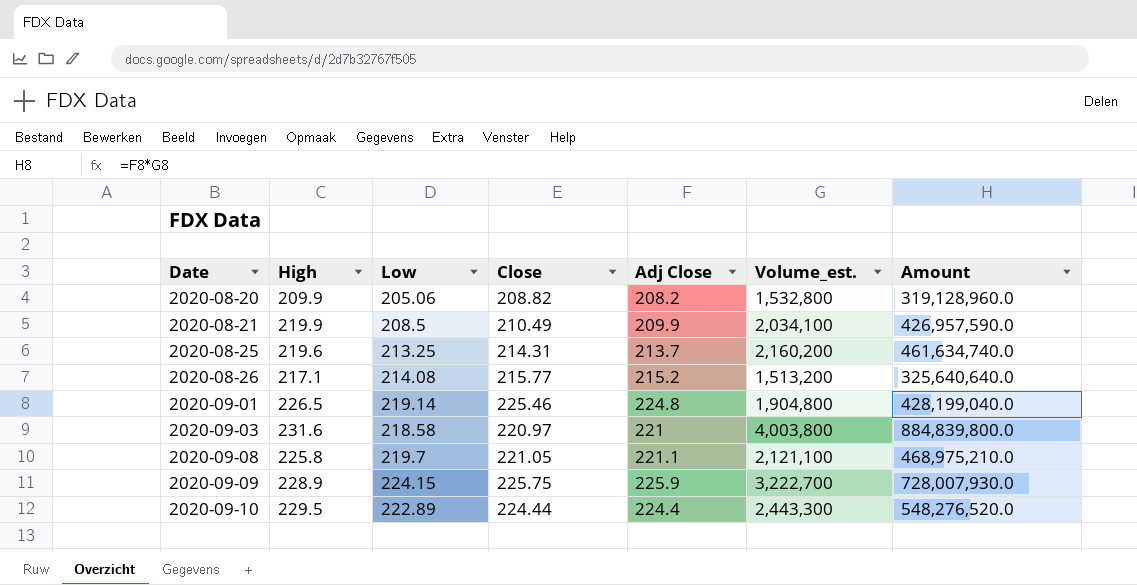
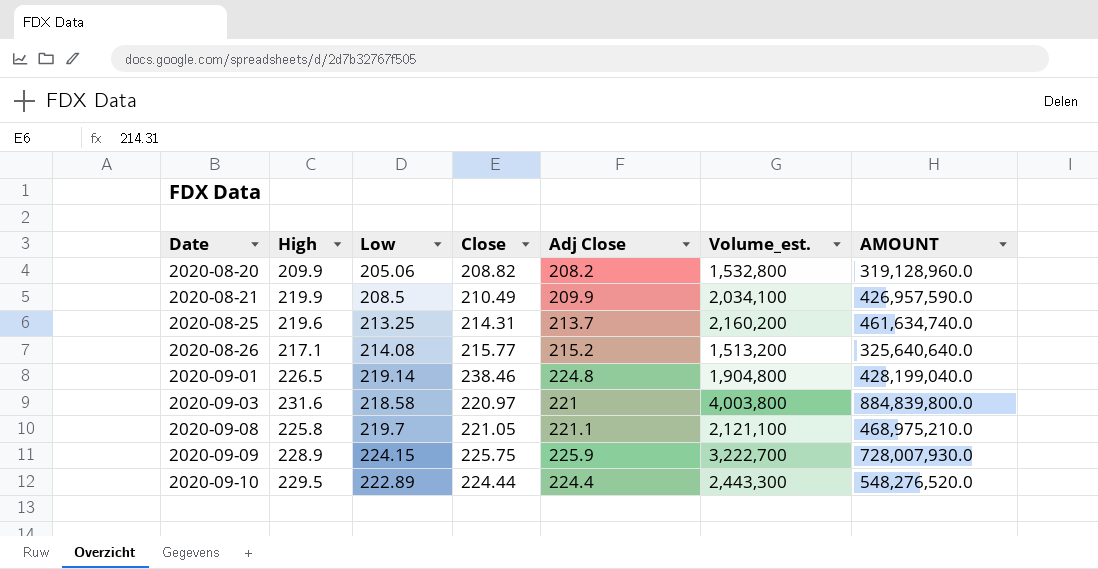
column name: Amount -> AMOUNT
2020-09-01 | Close: 225.46 -> 238.46

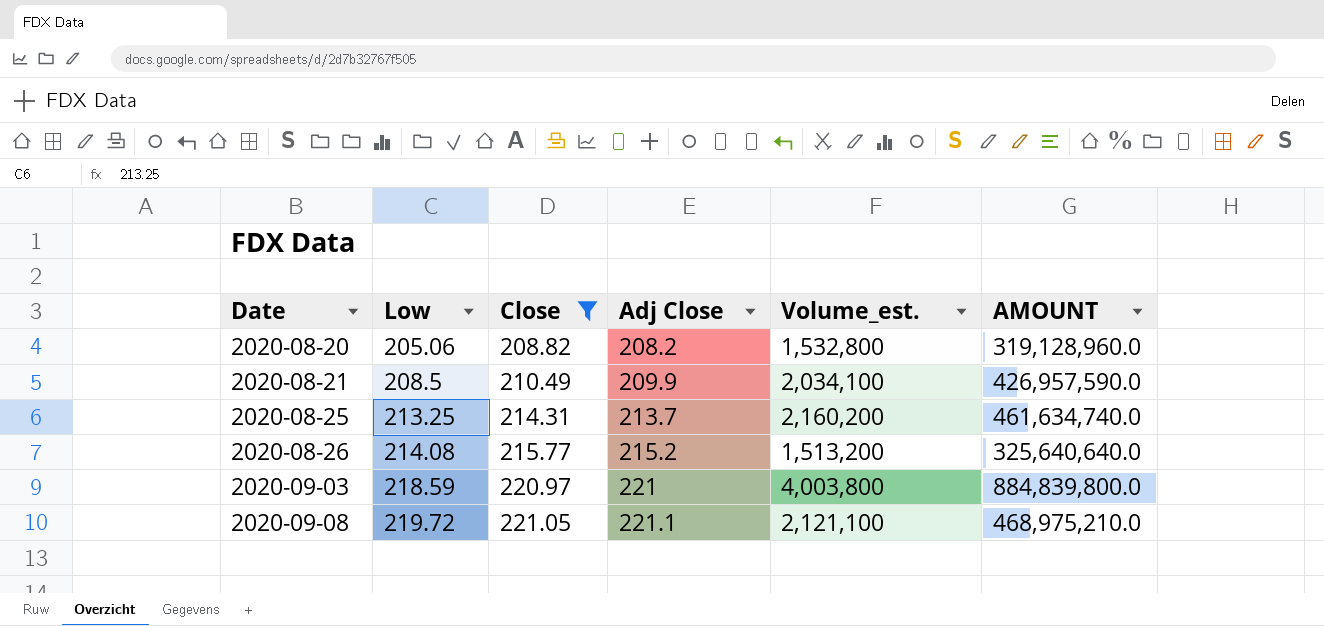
filter: none -> Close <= 221.05
column High | position: 2 -> none
2020-09-03 | Low: 218.58 -> 218.59
2020-09-08 | Low: 219.7 -> 219.72

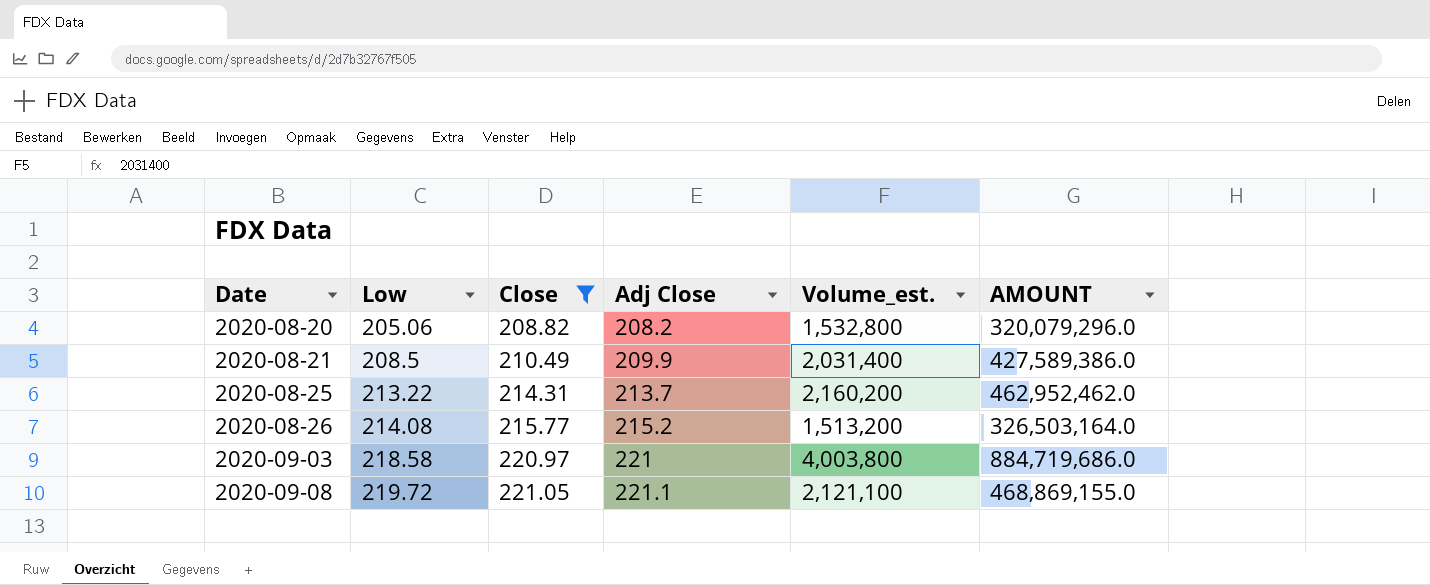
column AMOUNT | formula: [Adj Close] * [Volume_est.] -> [Close] * [Volume_est.]
2020-08-21 | Volume_est.: 2,034,100 -> 2,031,400
2020-08-25 | Low: 213.25 -> 213.22
2020-09-03 | Low: 218.59 -> 218.58

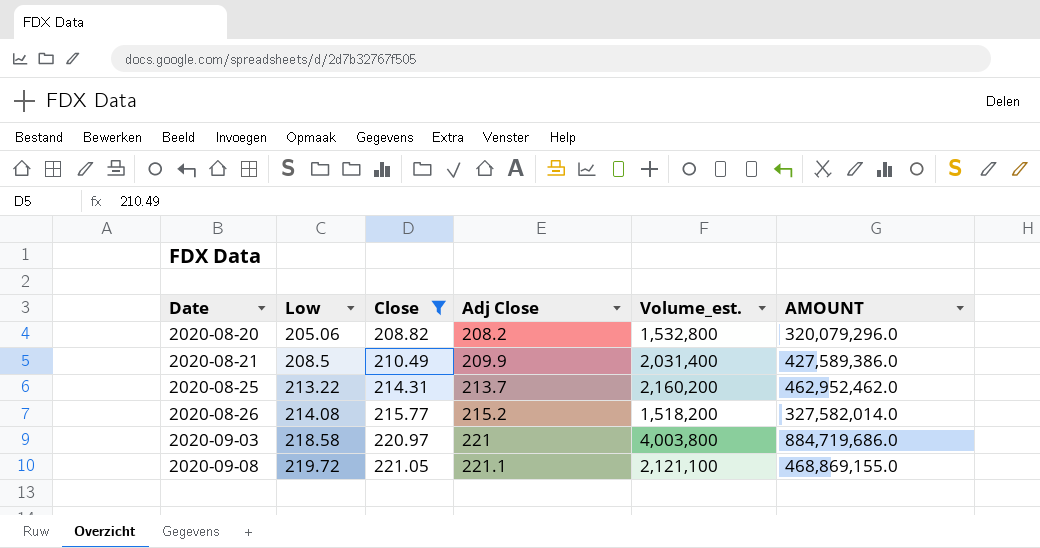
2020-08-26 | Volume_est.: 1,513,200 -> 1,518,200
2020-08-26 | AMOUNT: 326,503,164.0 -> 327,582,014.0

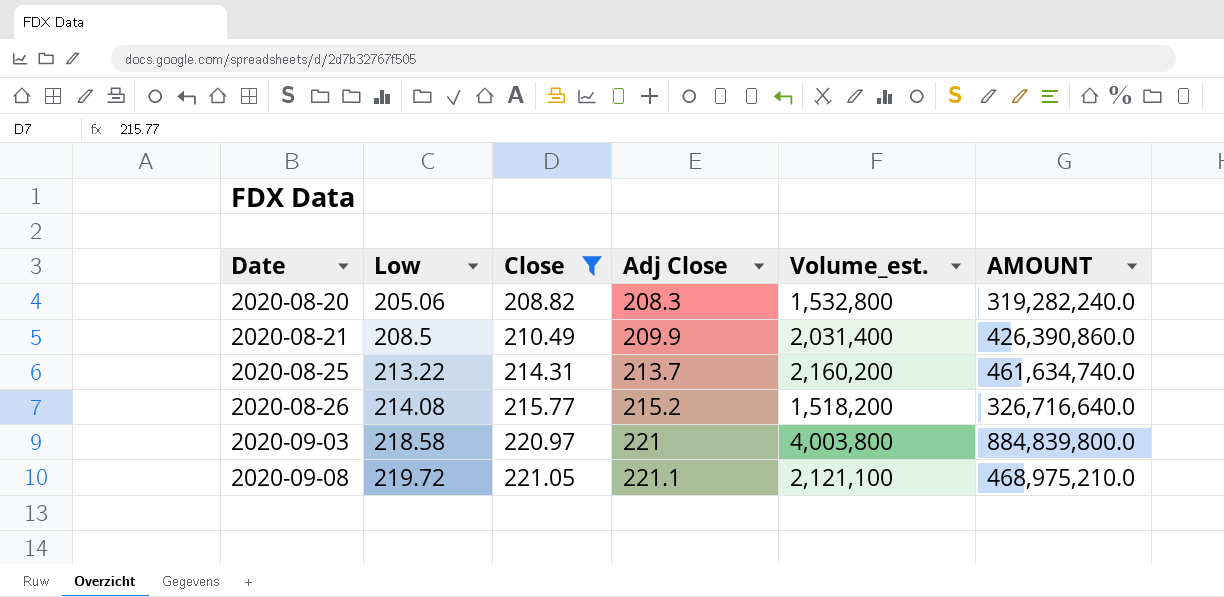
column AMOUNT | formula: [Close] * [Volume_est.] -> [Adj Close] * [Volume_est.]
2020-08-20 | Adj Close: 208.2 -> 208.3

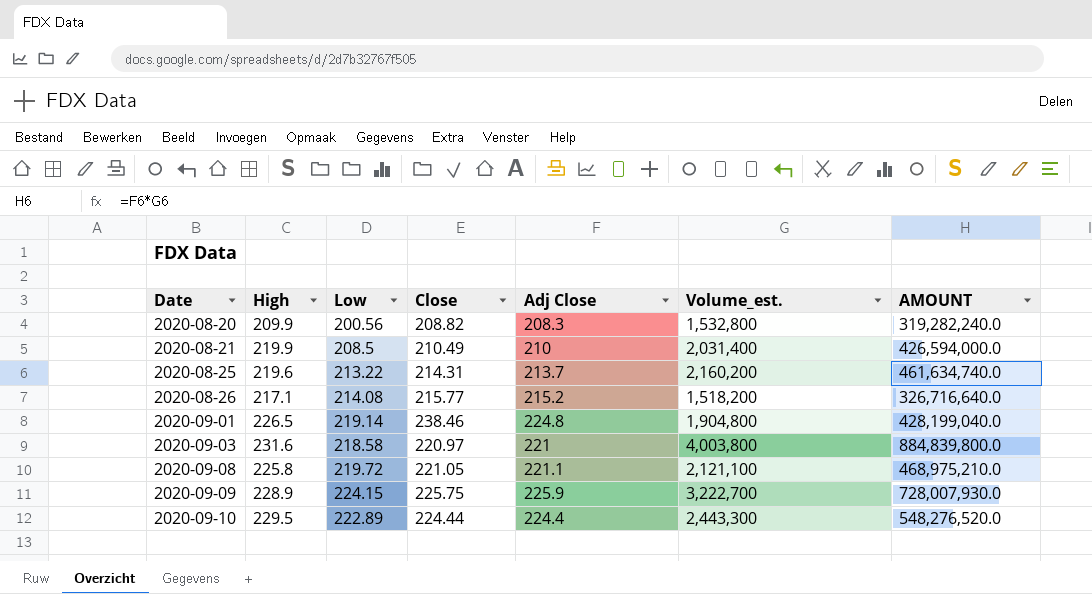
filter: Close <= 221.05 -> none
column High | position: none -> 2
2020-08-20 | Low: 205.06 -> 200.56
2020-08-21 | Adj Close: 209.9 -> 210
2020-08-21 | AMOUNT: 426,390,860.0 -> 426,594,000.0

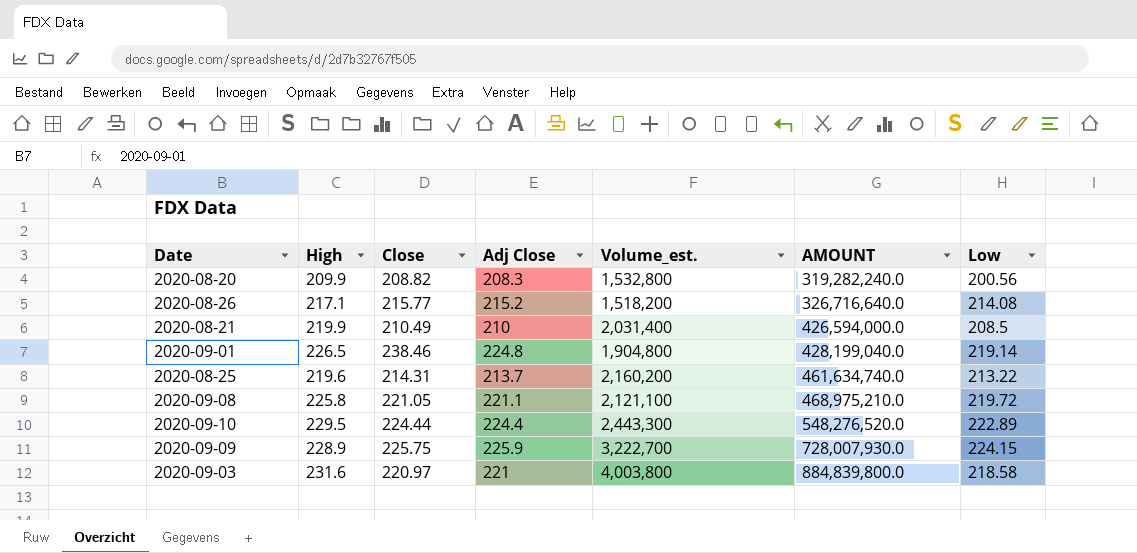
row order: Date ascending -> AMOUNT ascending
column Low | position: 3 -> 7

